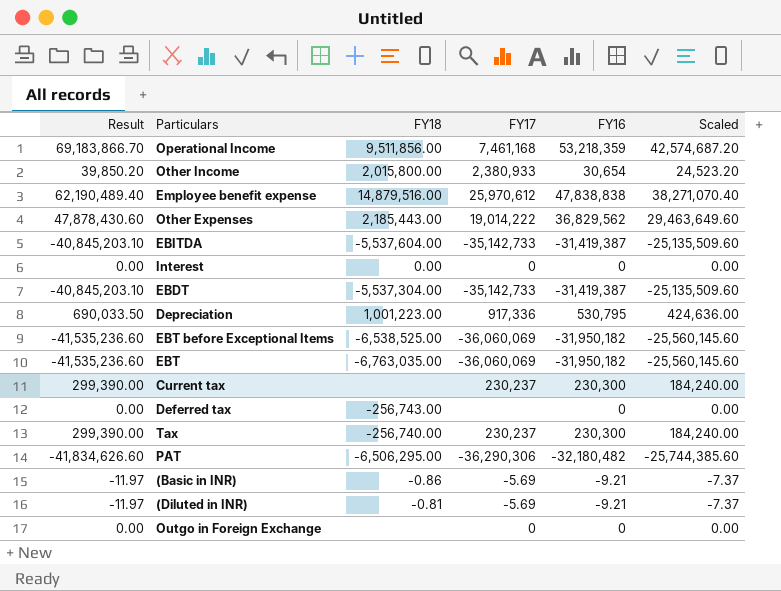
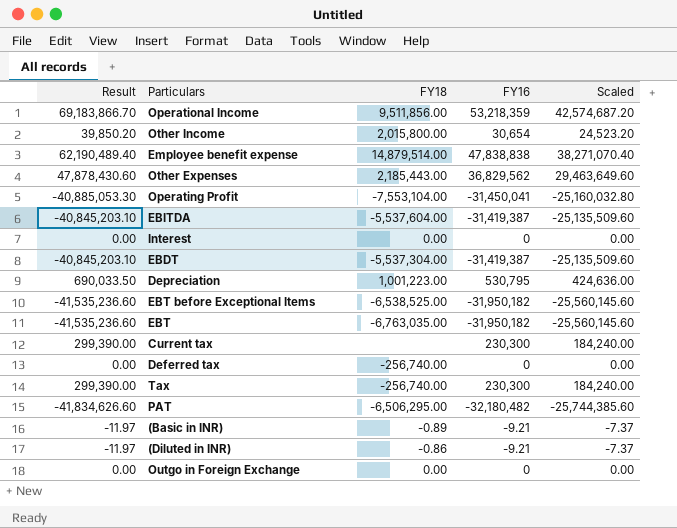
column FY17 | position: 4 -> none
Employee benefit expense | FY18: 14,879,516.00 -> 14,879,514.00
row Operating Profit: none -> -40,885,053.30 | -7,553,104.00 | -31,450,041 | -25,160,032.80
Deferred tax | FY18: -256,743.00 -> -256,740.00
(Basic in INR) | FY18: -0.86 -> -0.89
(Diluted in INR) | FY18: -0.81 -> -0.86
Outgo in Foreign Exchange | FY18: none -> 0.00

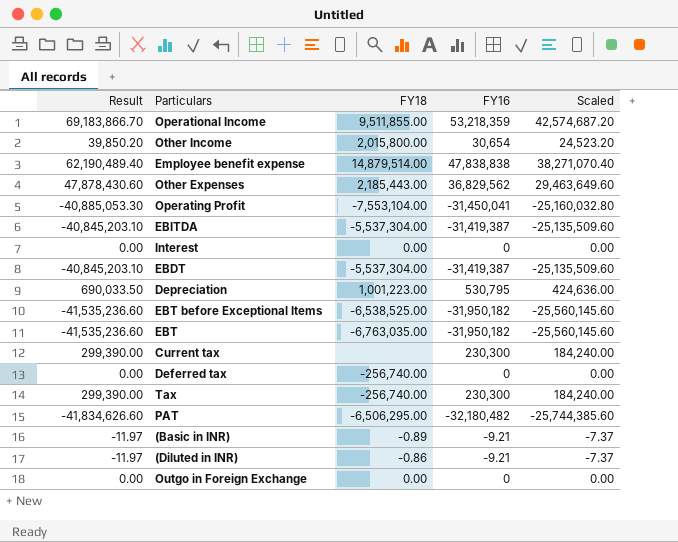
Operational Income | FY18: 9,511,856.00 -> 9,511,855.00
EBITDA | FY18: -5,537,604.00 -> -5,537,304.00

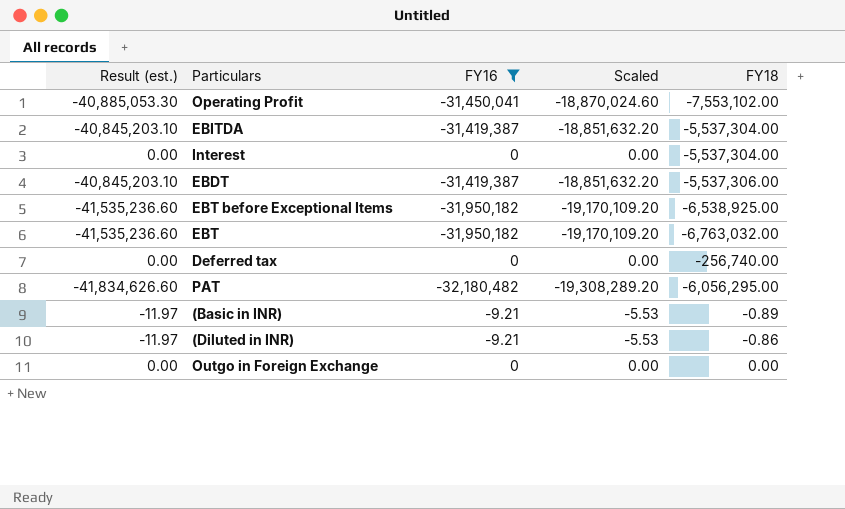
filter: none -> FY16 <= 0
column name: Result -> Result (est.)
column Scaled | formula: [FY16] * 0.8 -> [FY16] * 0.6
column FY18 | position: 3 -> 5
Operating Profit | FY18: -7,553,104.00 -> -7,553,102.00
Interest | FY18: 0.00 -> -5,537,304.00
EBDT | FY18: -5,537,304.00 -> -5,537,306.00
EBT before Exceptional Items | FY18: -6,538,525.00 -> -6,538,925.00
EBT | FY18: -6,763,035.00 -> -6,763,032.00
PAT | FY18: -6,506,295.00 -> -6,056,295.00

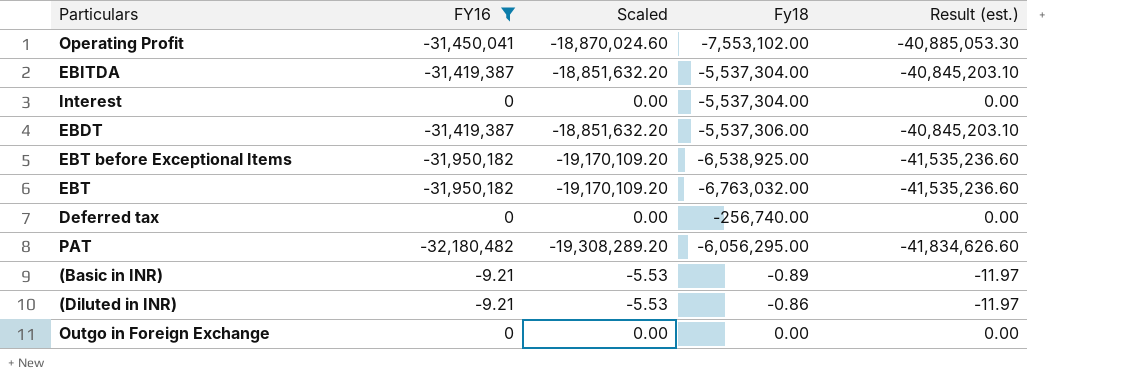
column name: FY18 -> Fy18
column Result (est.) | position: 1 -> 5

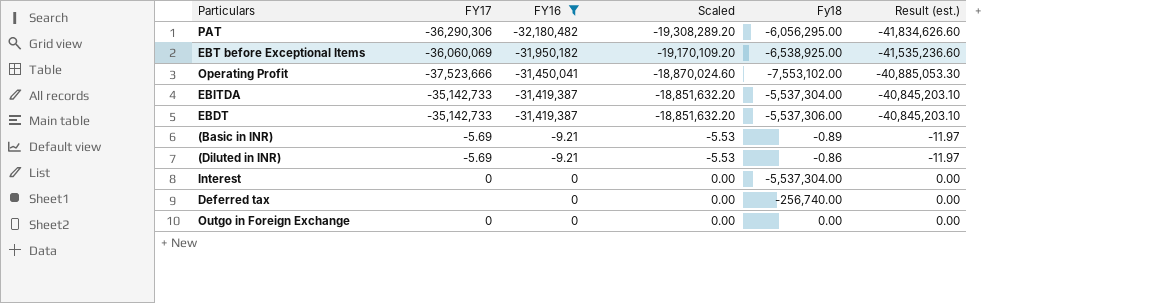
row order: none -> FY16 ascending
column FY17 | position: none -> 2
row EBT: -31,950,182 | -19,170,109.20 | -6,763,032.00 | -41,535,236.60 -> none

